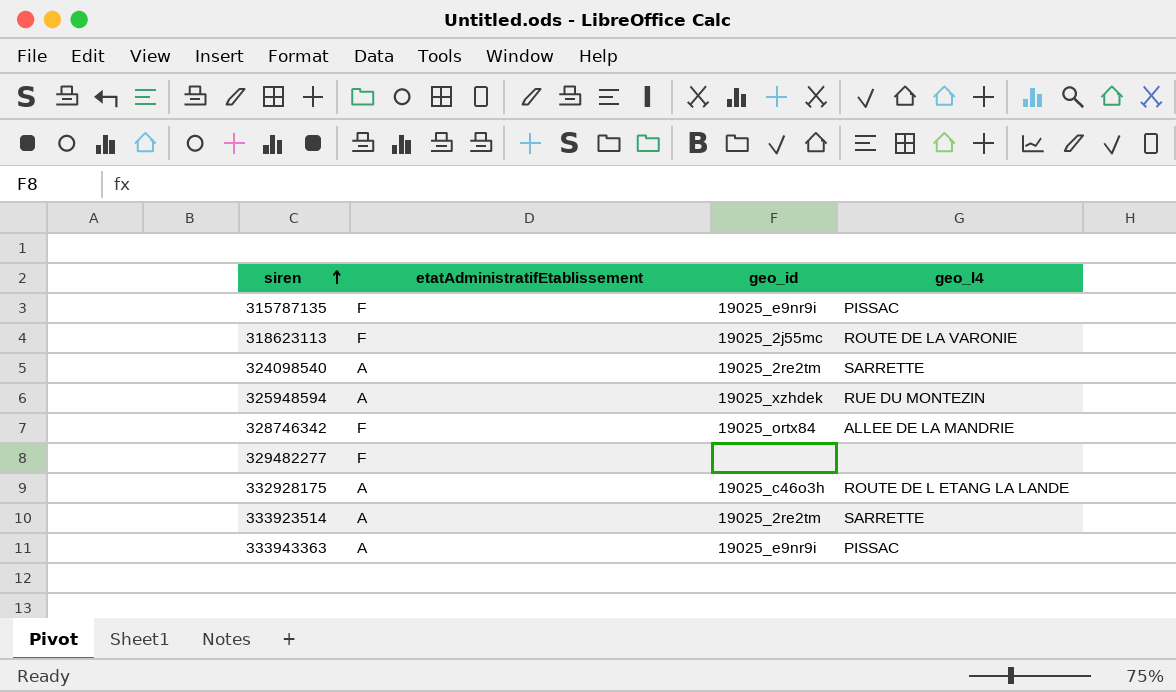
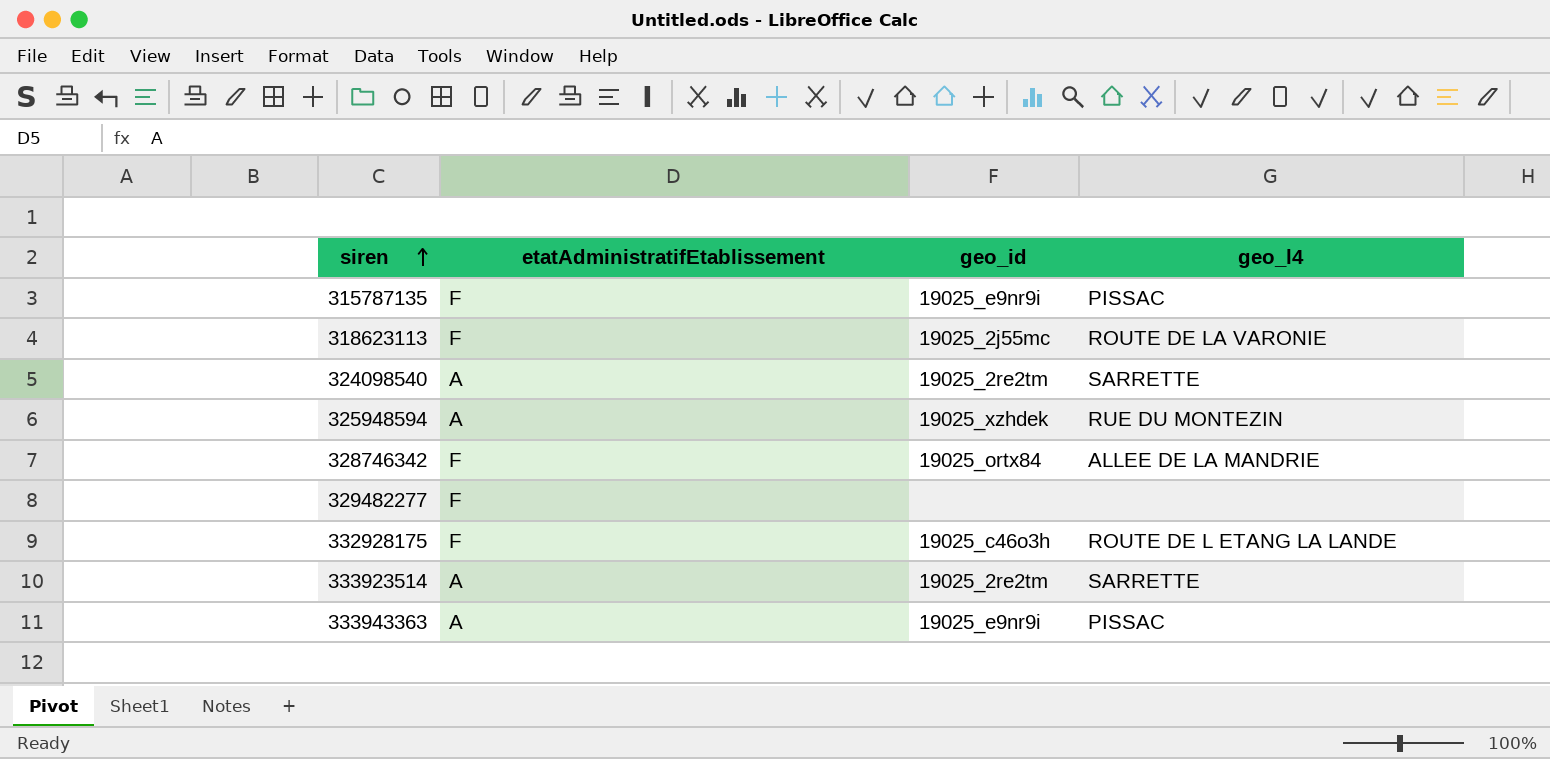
332928175 | etatAdministratifEtablissement: A -> F

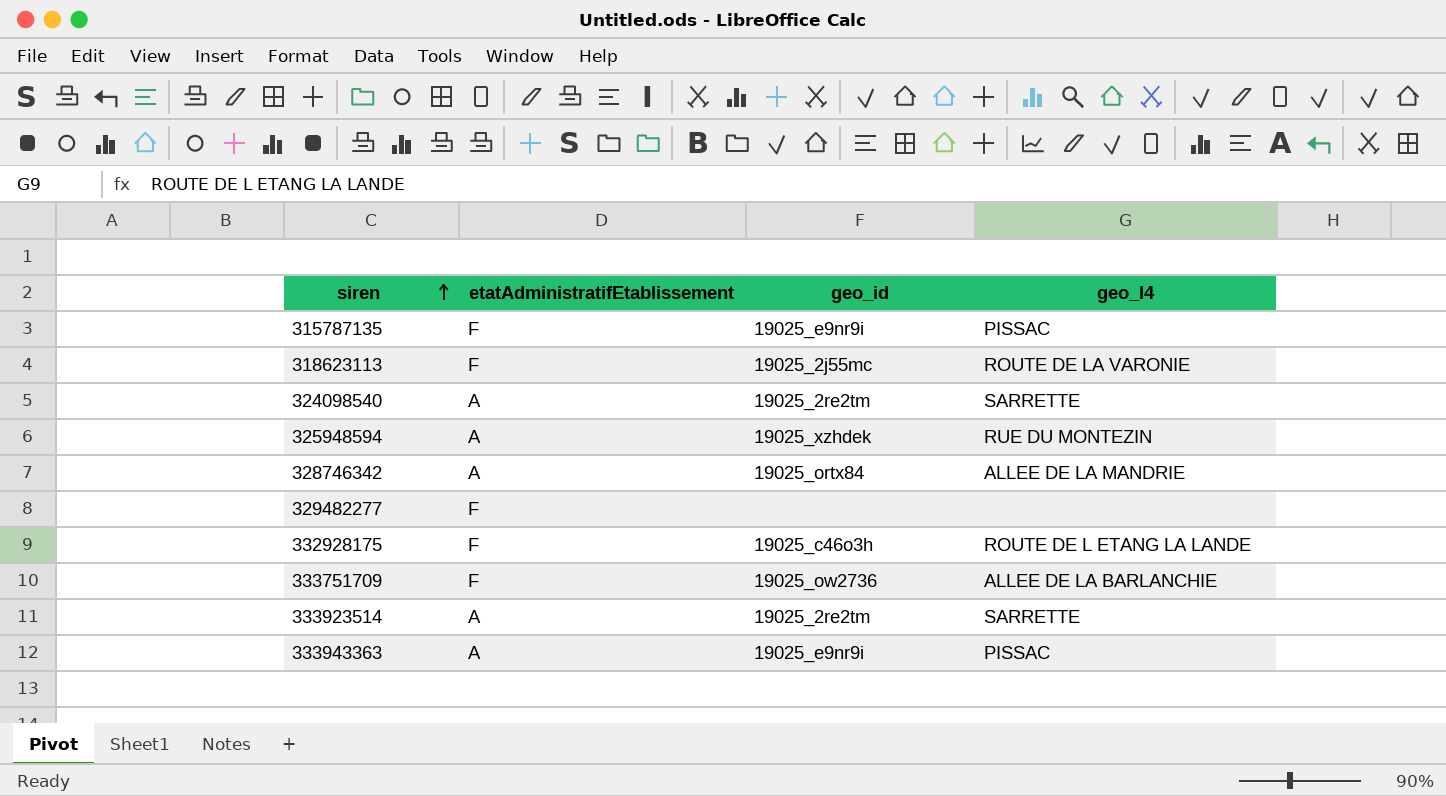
328746342 | etatAdministratifEtablissement: F -> A
row 333751709: none -> F | 19025_ow2736 | ALLEE DE LA BARLANCHIE

